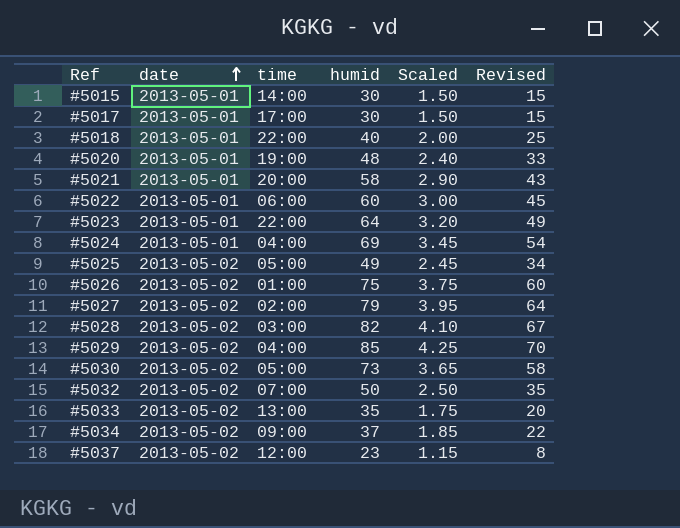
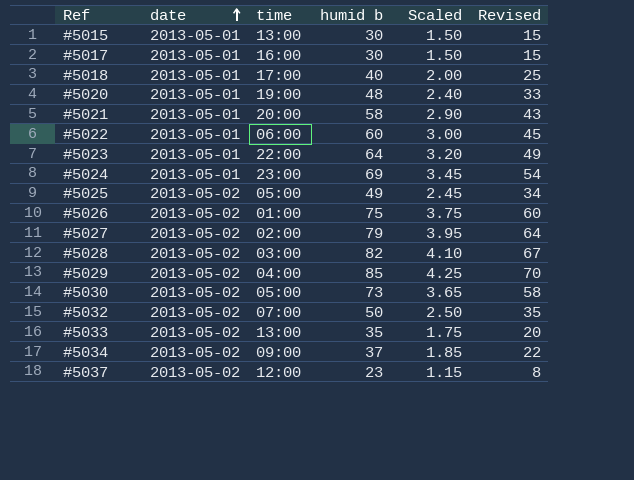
column name: humid -> humid b
#5015 | time: 14:00 -> 13:00
#5017 | time: 17:00 -> 16:00
#5018 | time: 22:00 -> 17:00
#5024 | time: 04:00 -> 23:00

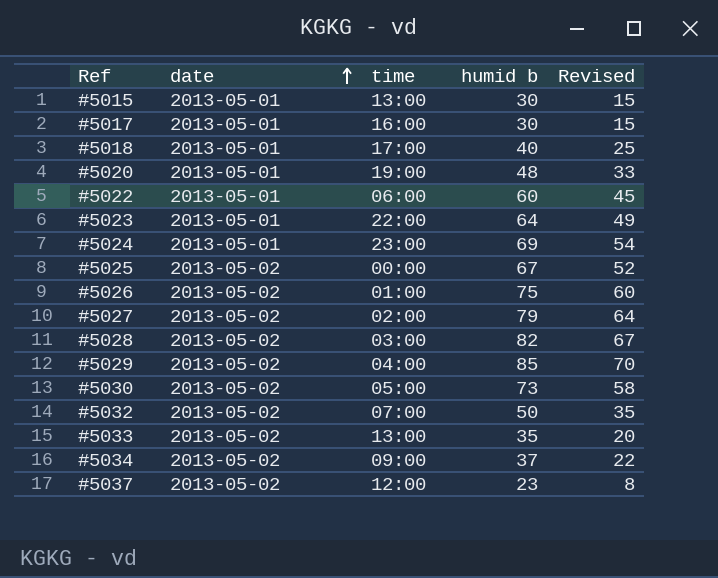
column Scaled | formula: [humid b] * 0.05 -> none
row #5021: 2013-05-01 | 20:00 | 58 | 2.90 | 43 -> none
#5025 | time: 05:00 -> 00:00
#5025 | humid b: 49 -> 67
#5025 | Revised: 34 -> 52

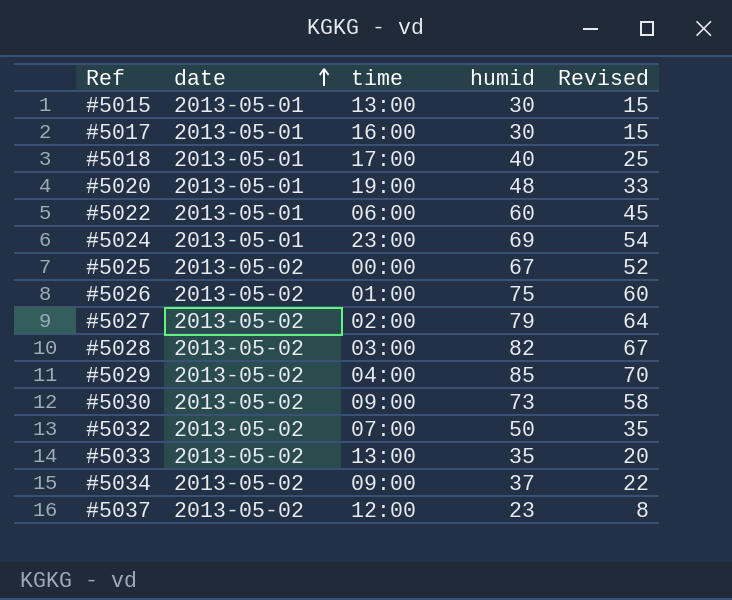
column name: humid b -> humid
row #5023: 2013-05-01 | 22:00 | 64 | 49 -> none
#5030 | time: 05:00 -> 09:00

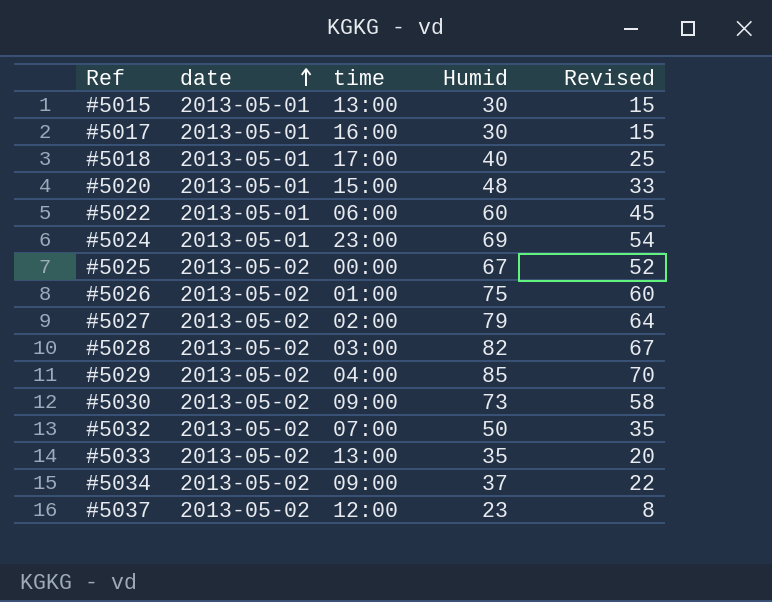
column name: humid -> Humid
#5020 | time: 19:00 -> 15:00

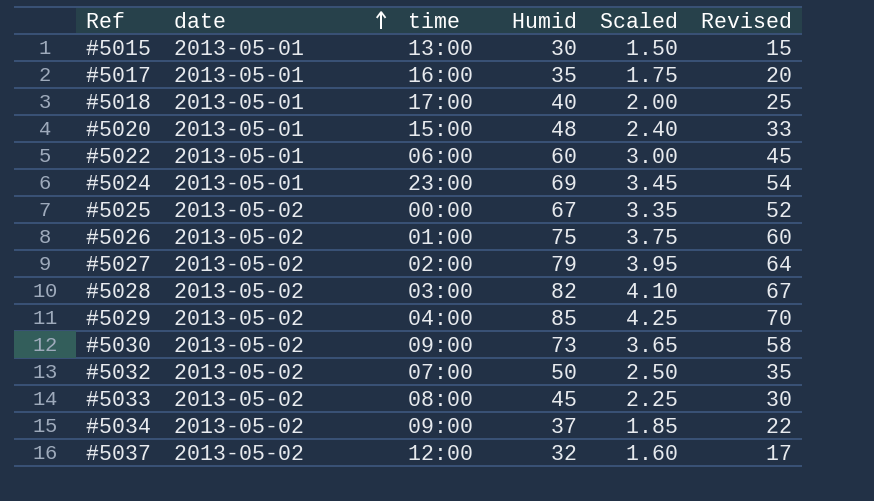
column Scaled | formula: none -> [Humid] * 0.05
#5017 | Humid: 30 -> 35
#5017 | Revised: 15 -> 20
#5033 | time: 13:00 -> 08:00
#5033 | Humid: 35 -> 45
#5033 | Revised: 20 -> 30
#5037 | Humid: 23 -> 32
#5037 | Revised: 8 -> 17

